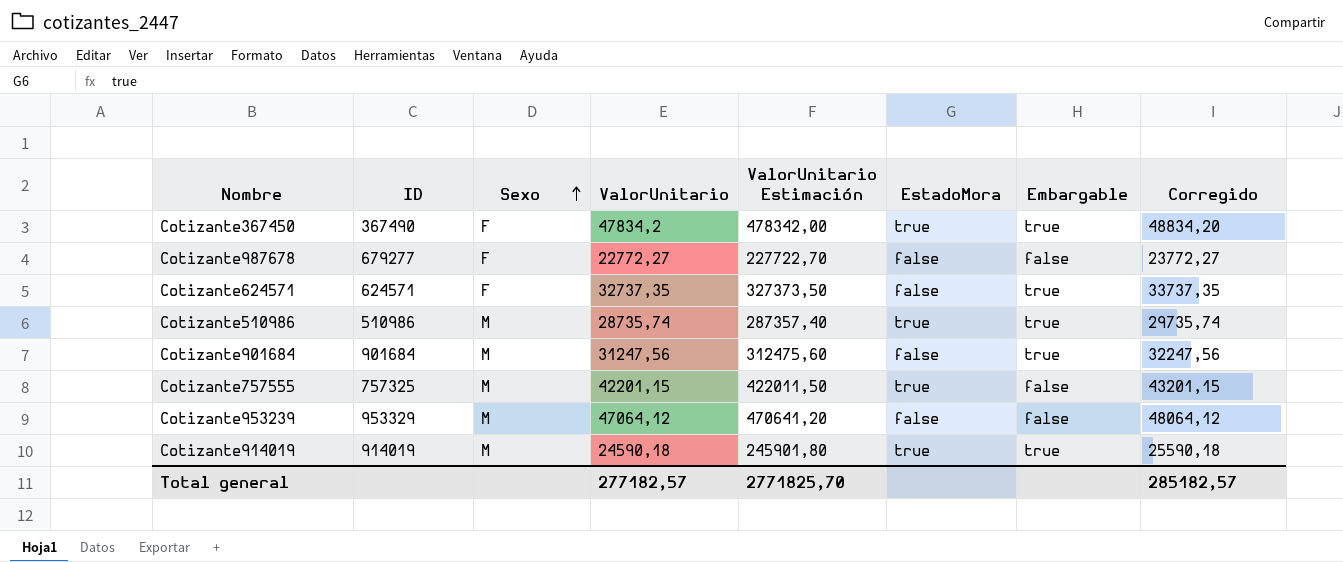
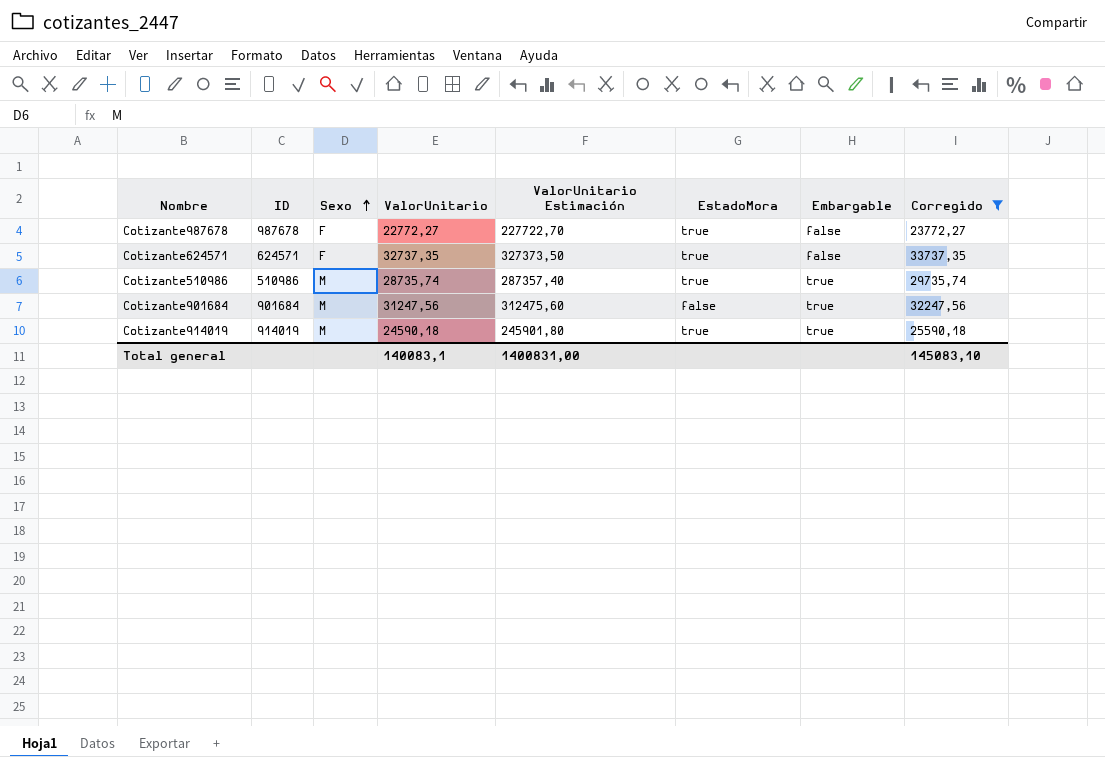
filter: none -> Corregido <= 33737,35
Cotizante987678 | ID: 679277 -> 987678
Cotizante987678 | EstadoMora: false -> true
Cotizante624571 | EstadoMora: false -> true
Cotizante624571 | Embargable: true -> false
Total general | ValorUnitario: 277182,57 -> 140083,1
Total general | ValorUnitario Estimación: 2771825,70 -> 1400831,00
Total general | Corregido: 285182,57 -> 145083,10

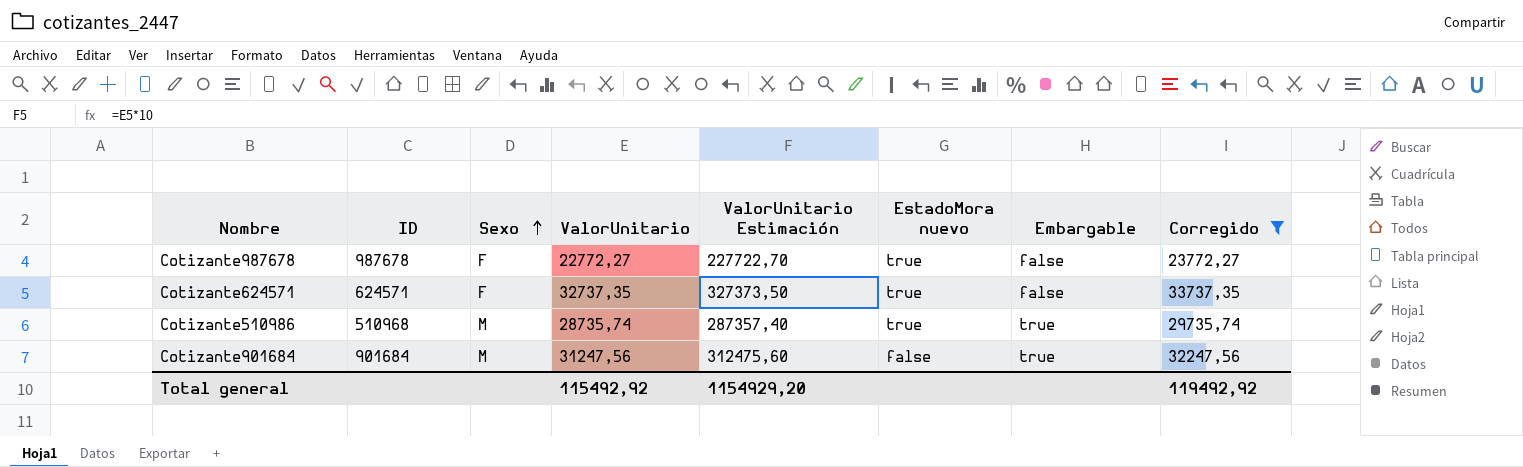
column name: EstadoMora -> EstadoMora nuevo
row Cotizante914019: 914019 | M | 24590,18 | 245901,80 | true | true | 25590,18 -> none
Cotizante510986 | ID: 510986 -> 510968
Total general | ValorUnitario: 140083,1 -> 115492,92
Total general | ValorUnitario Estimación: 1400831,00 -> 1154929,20
Total general | Corregido: 145083,10 -> 119492,92

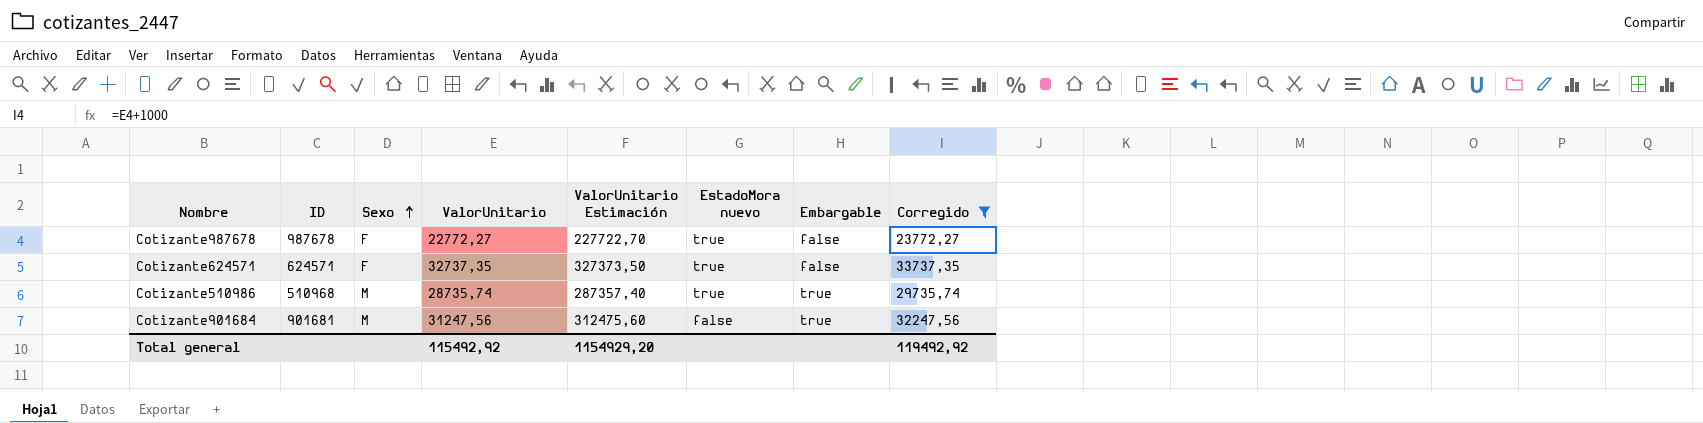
Cotizante901684 | ID: 901684 -> 901681

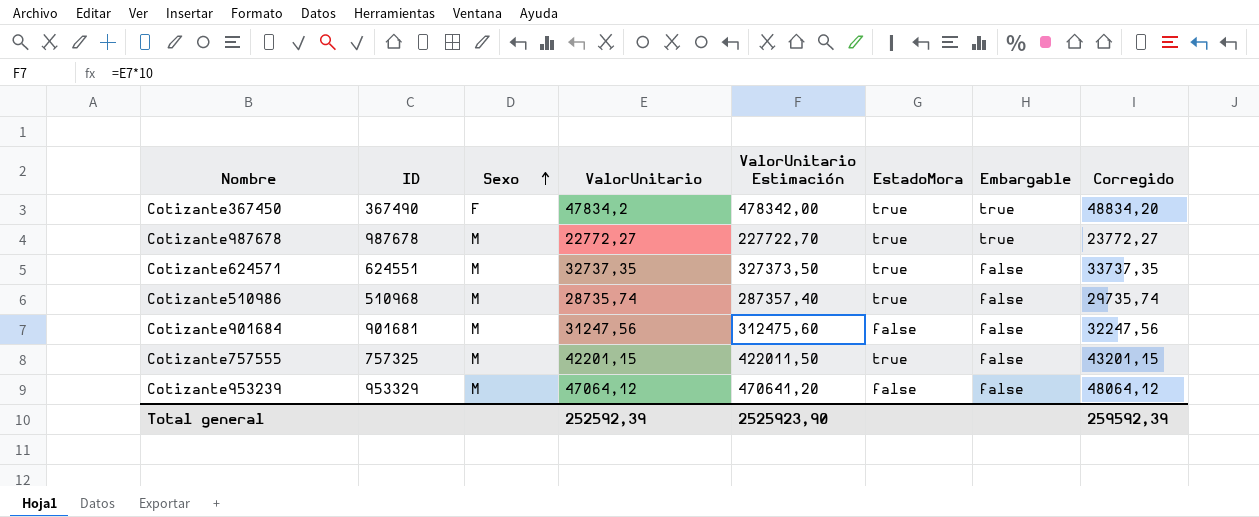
filter: Corregido <= 33737,35 -> none
column name: EstadoMora nuevo -> EstadoMora
Cotizante987678 | Sexo: F -> M
Cotizante987678 | Embargable: false -> true
Cotizante624571 | ID: 624571 -> 624551
Cotizante624571 | Sexo: F -> M
Cotizante510986 | Embargable: true -> false
Cotizante901684 | Embargable: true -> false
Total general | ValorUnitario: 115492,92 -> 252592,39
Total general | ValorUnitario Estimación: 1154929,20 -> 2525923,90
Total general | Corregido: 119492,92 -> 259592,39

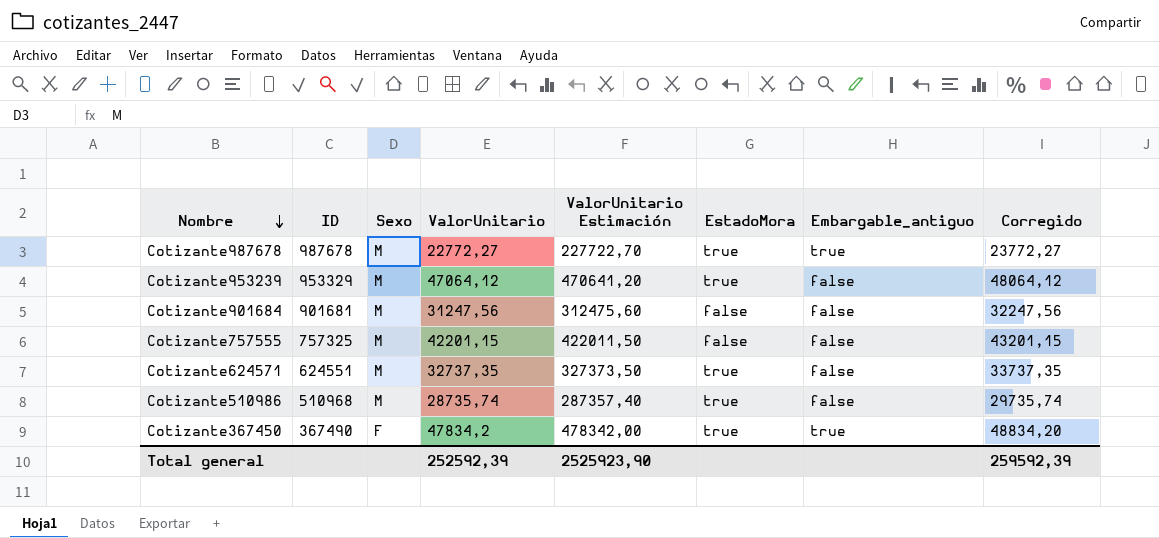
row order: Sexo ascending -> Nombre descending
column name: Embargable -> Embargable_antiguo
Cotizante953239 | EstadoMora: false -> true
Cotizante757555 | EstadoMora: true -> false

